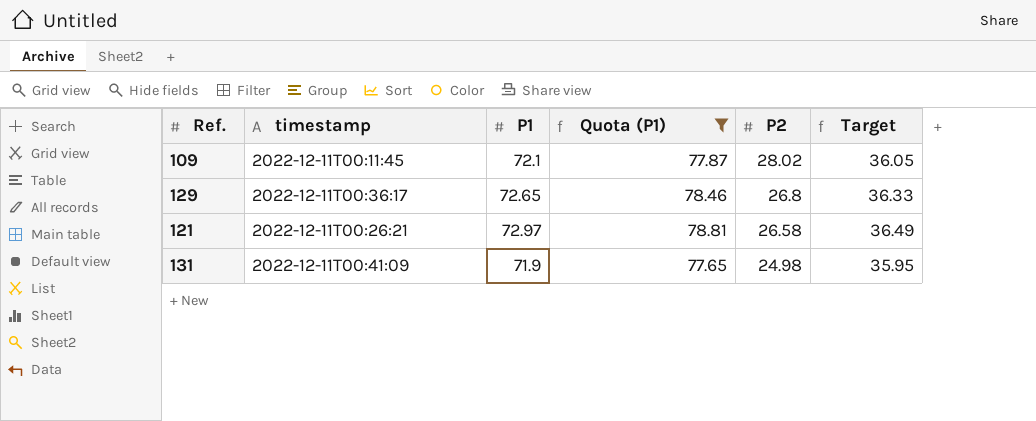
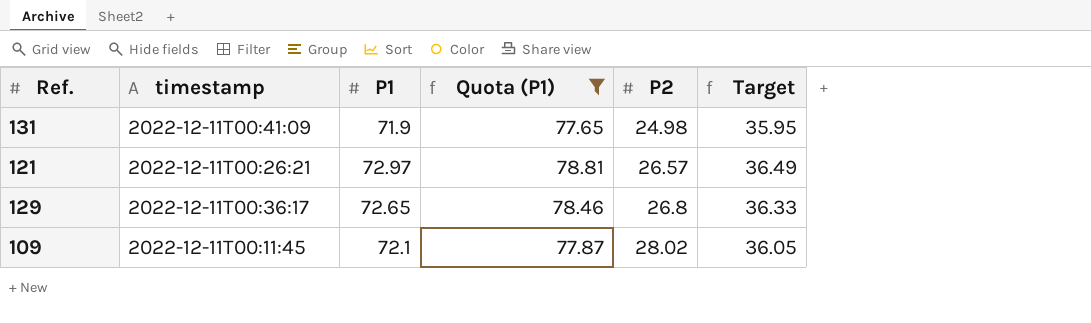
row order: P2 descending -> P2 ascending
121 | P2: 26.58 -> 26.57

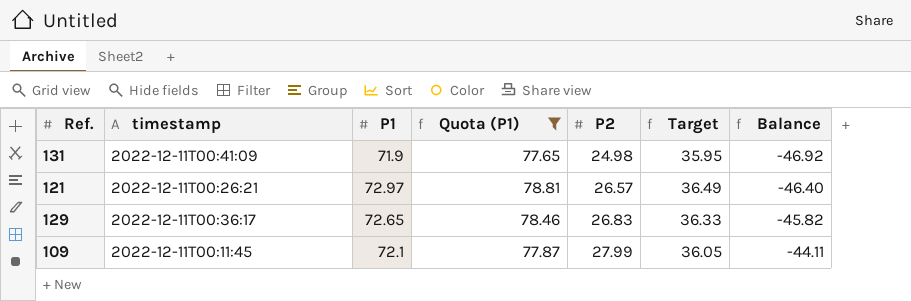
column Balance | formula: none -> [P2] - [P1]
129 | P2: 26.8 -> 26.83
109 | P2: 28.02 -> 27.99

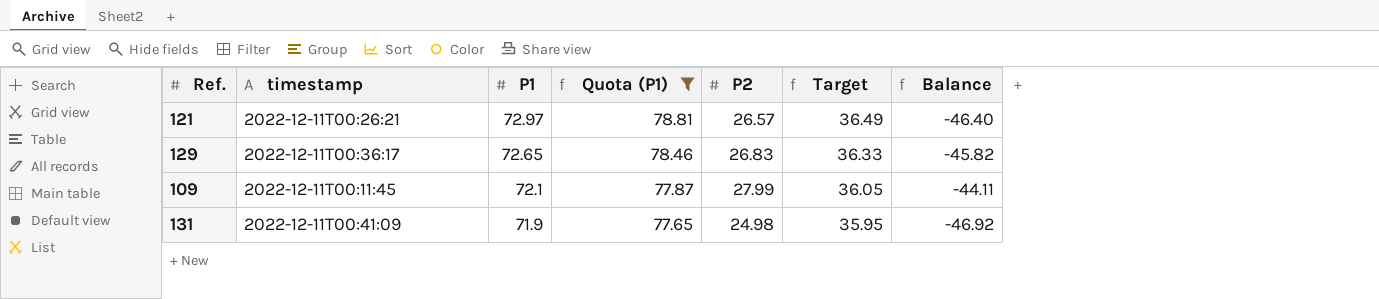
row order: P2 ascending -> P1 descending

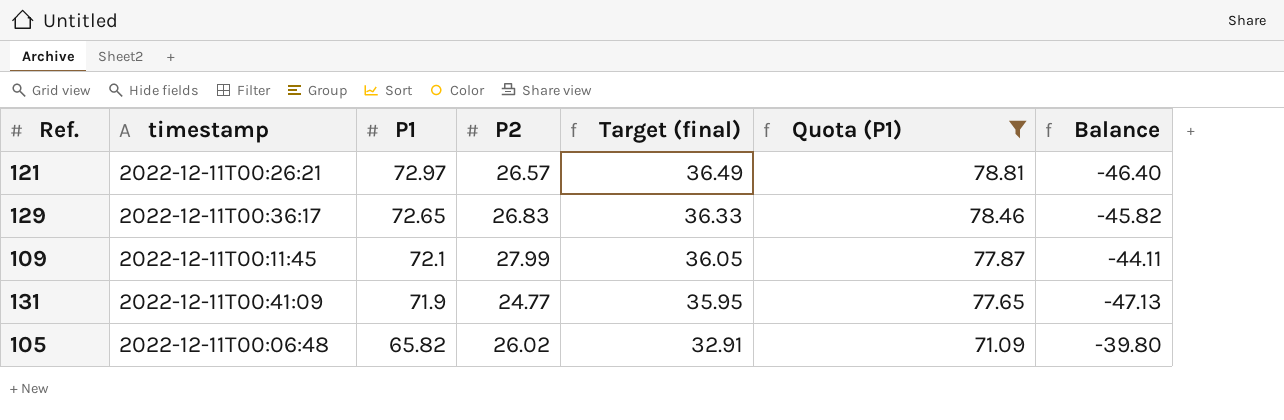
column name: Target -> Target (final)
column Quota (P1) | position: 4 -> 6
131 | P2: 24.98 -> 24.77
131 | Balance: -46.92 -> -47.13
row 105: none -> 2022-12-11T00:06:48 | 65.82 | 26.02 | 32.91 | 71.09 | -39.80

